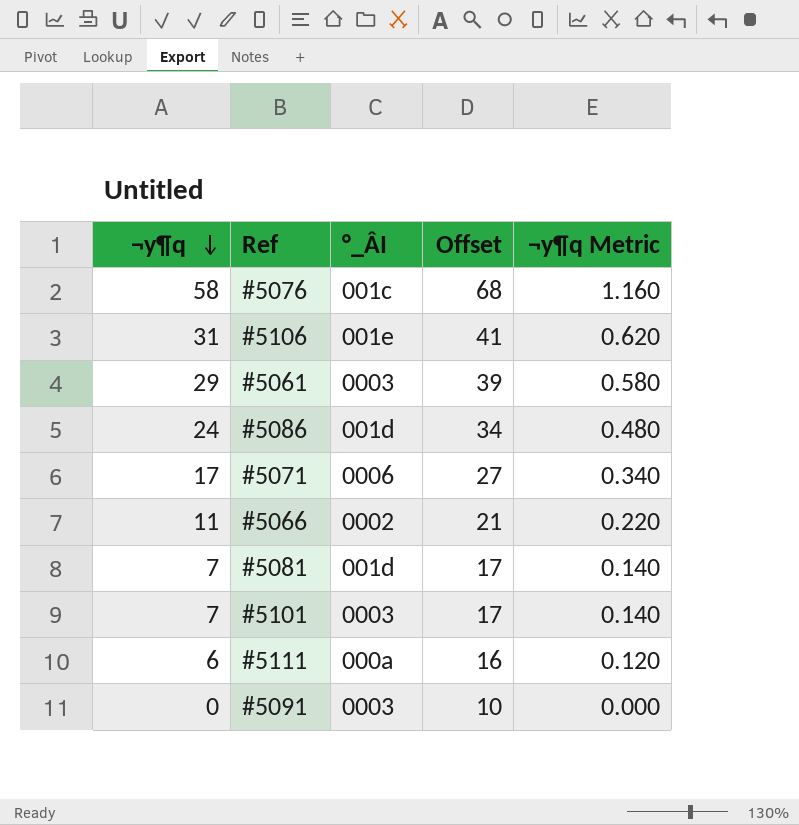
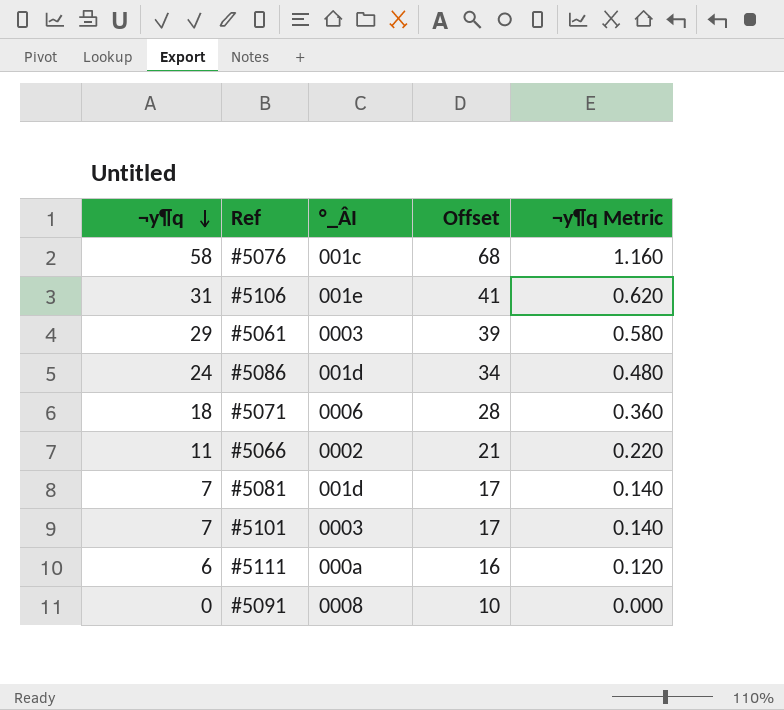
#5071 | ¬y¶q: 17 -> 18
#5071 | Offset: 27 -> 28
#5071 | ¬y¶q Metric: 0.340 -> 0.360
#5091 | °_ÂI: 0003 -> 0008

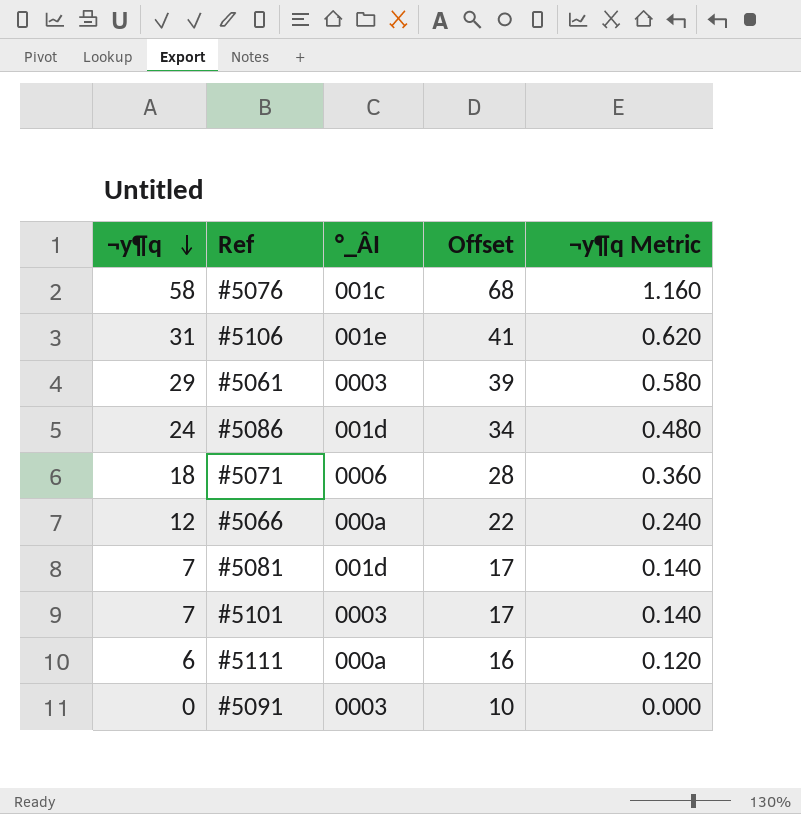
#5066 | ¬y¶q: 11 -> 12
#5066 | °_ÂI: 0002 -> 000a
#5066 | Offset: 21 -> 22
#5066 | ¬y¶q Metric: 0.220 -> 0.240
#5091 | °_ÂI: 0008 -> 0003

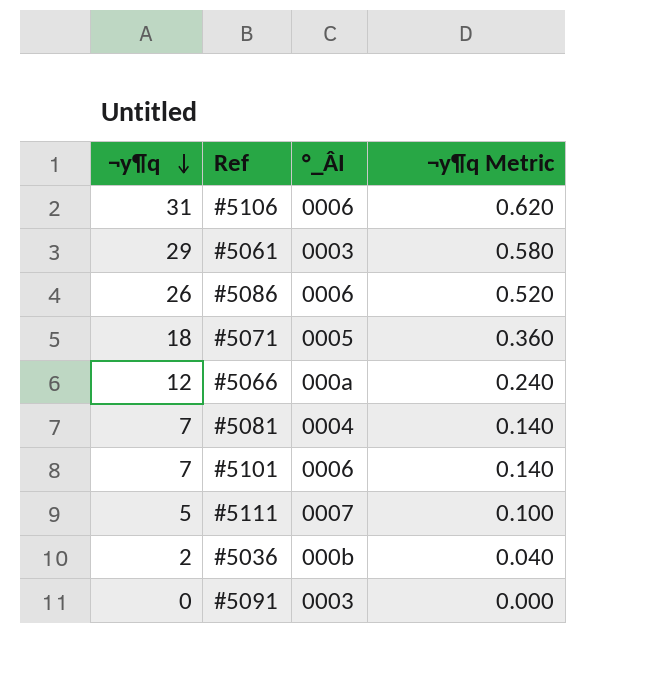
column Offset | formula: [¬y¶q] + 10 -> none
row #5076: 58 | 001c | 68 | 1.160 -> none
#5106 | °_ÂI: 001e -> 0006
#5086 | ¬y¶q: 24 -> 26
#5086 | °_ÂI: 001d -> 0006
#5086 | ¬y¶q Metric: 0.480 -> 0.520
#5071 | °_ÂI: 0006 -> 0005
#5081 | °_ÂI: 001d -> 0004
#5101 | °_ÂI: 0003 -> 0006
#5111 | ¬y¶q: 6 -> 5
#5111 | °_ÂI: 000a -> 0007
#5111 | ¬y¶q Metric: 0.120 -> 0.100
row #5036: none -> 2 | 000b | 0.040

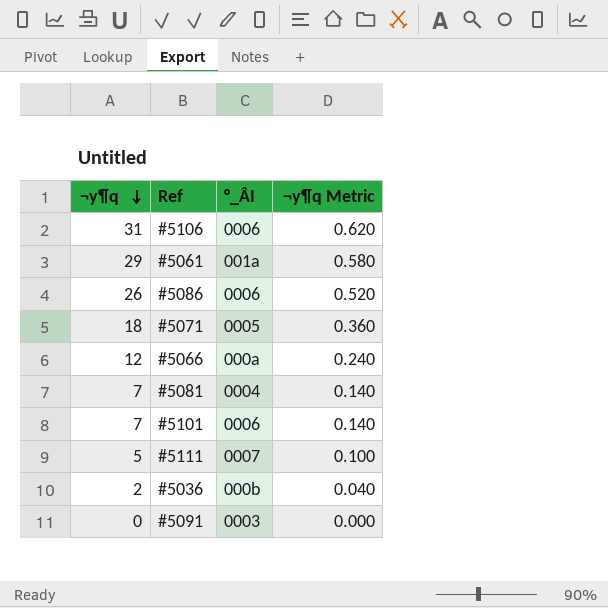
#5061 | °_ÂI: 0003 -> 001a

